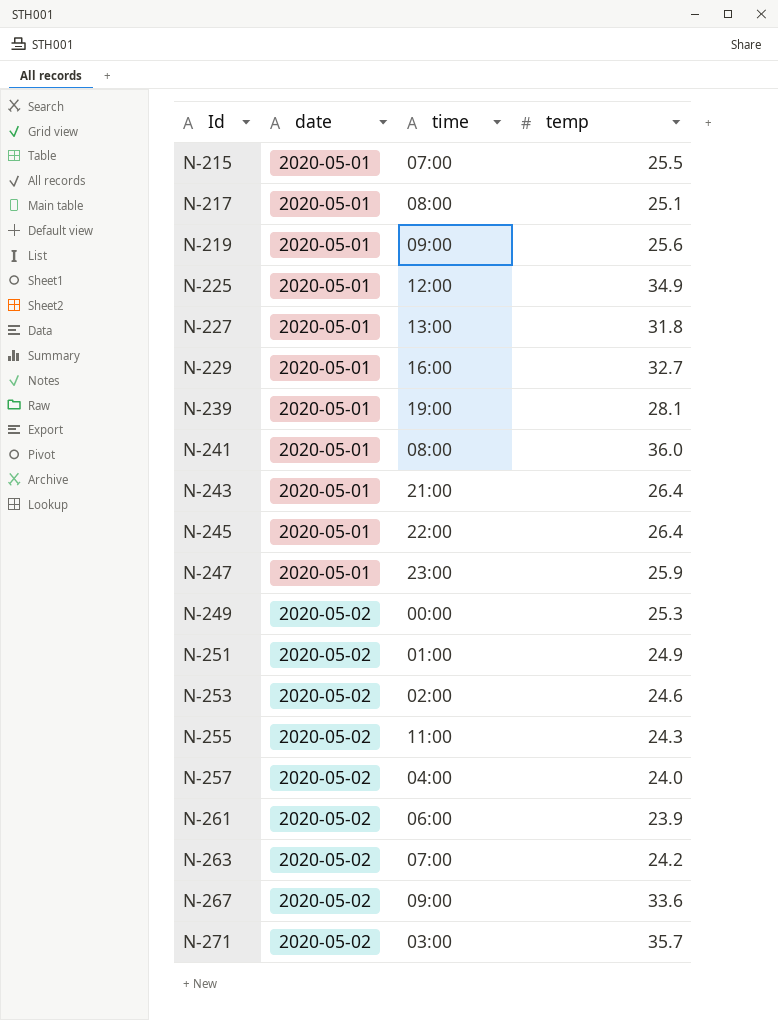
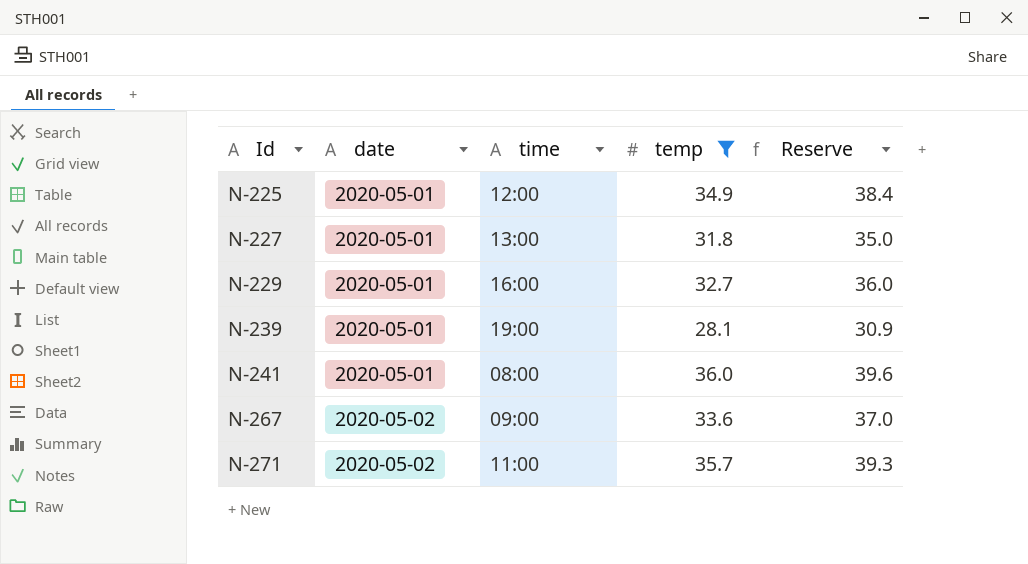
filter: none -> temp >= 28.1
column Reserve | formula: none -> [temp] * 1.1
N-271 | time: 03:00 -> 11:00

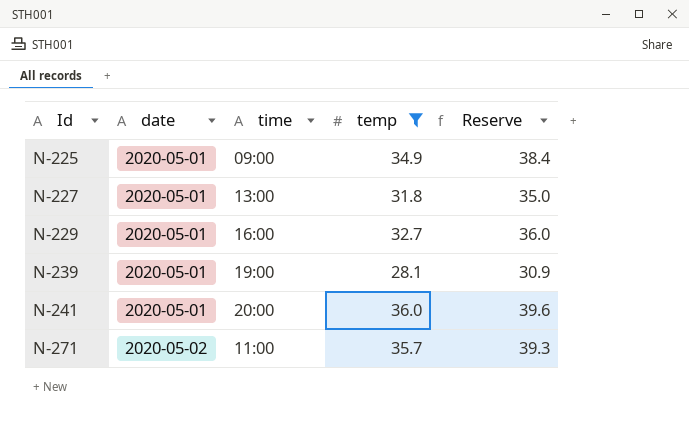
row N-267: 2020-05-02 | 09:00 | 33.6 | 37.0 -> none
N-225 | time: 12:00 -> 09:00
N-241 | time: 08:00 -> 20:00

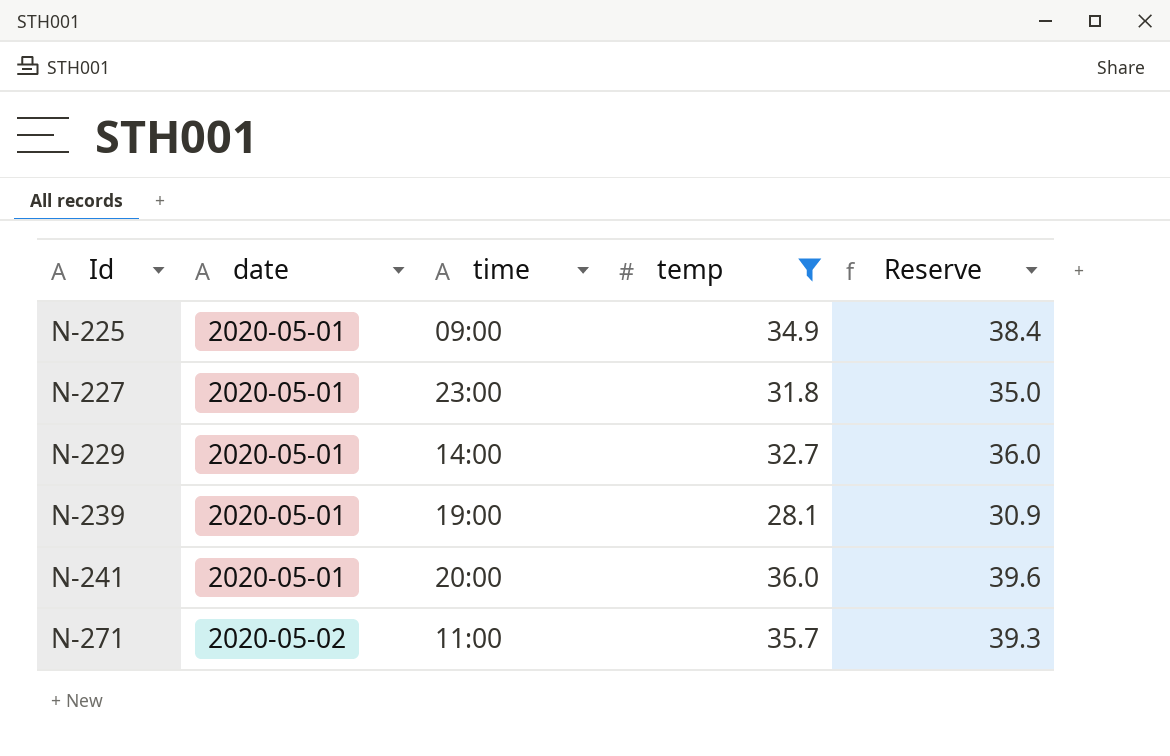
N-227 | time: 13:00 -> 23:00
N-229 | time: 16:00 -> 14:00

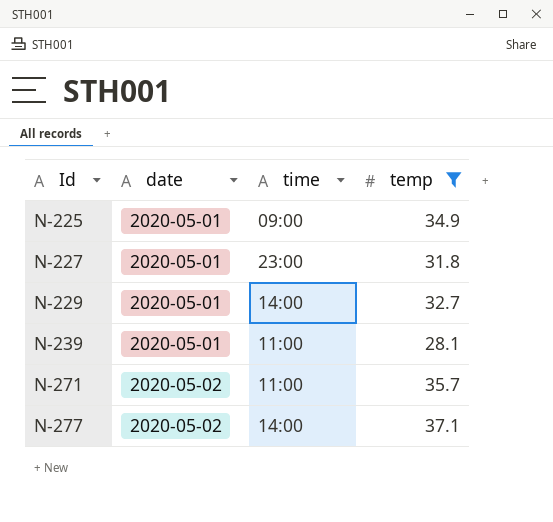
column Reserve | formula: [temp] * 1.1 -> none
row N-241: 2020-05-01 | 20:00 | 36.0 | 39.6 -> none
N-239 | time: 19:00 -> 11:00
row N-277: none -> 2020-05-02 | 14:00 | 37.1

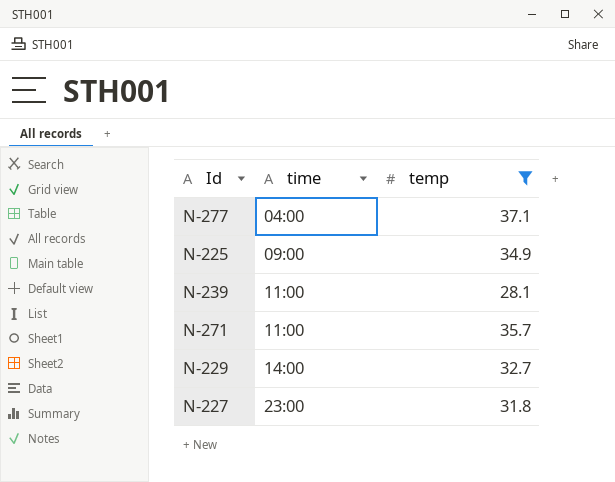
row order: Id ascending -> time ascending
column date | position: 2 -> none
N-277 | time: 14:00 -> 04:00

